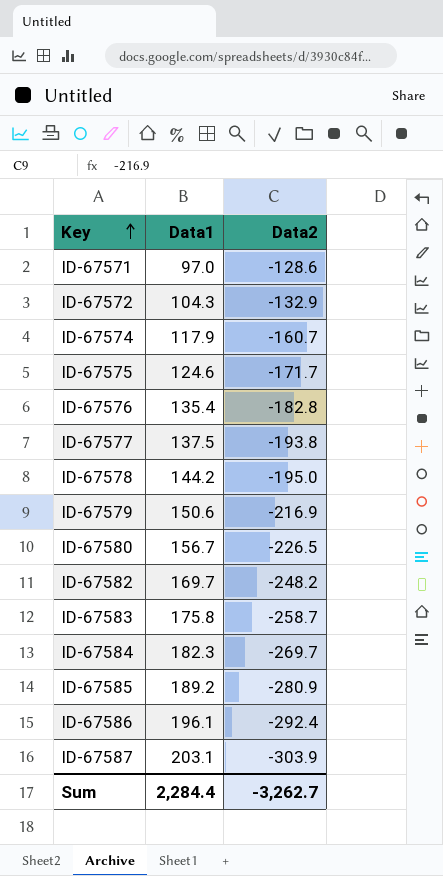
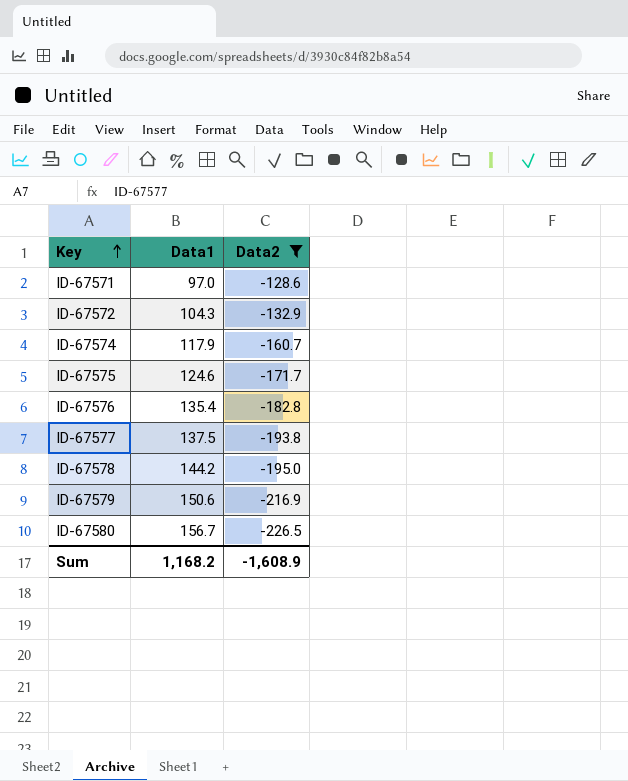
filter: none -> Data2 >= -226.5
Sum | Data1: 2,284.4 -> 1,168.2
Sum | Data2: -3,262.7 -> -1,608.9

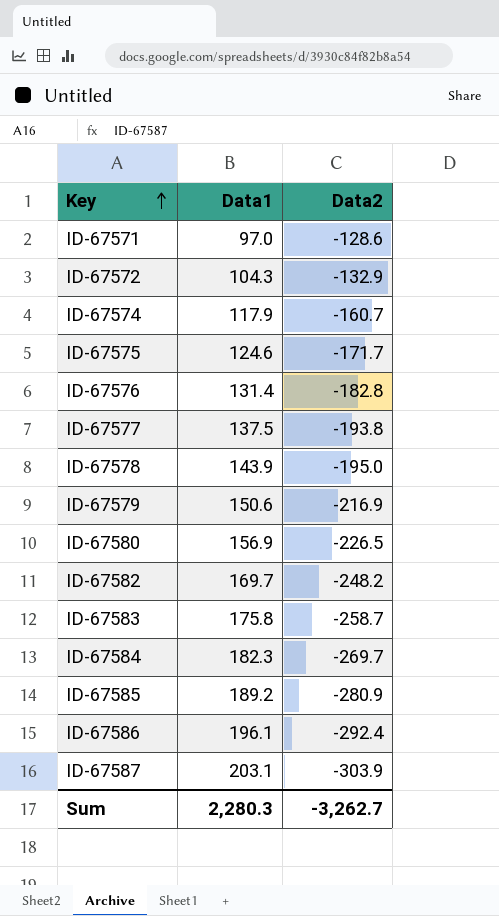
filter: Data2 >= -226.5 -> none
ID-67576 | Data1: 135.4 -> 131.4
ID-67578 | Data1: 144.2 -> 143.9
ID-67580 | Data1: 156.7 -> 156.9
Sum | Data1: 1,168.2 -> 2,280.3
Sum | Data2: -1,608.9 -> -3,262.7

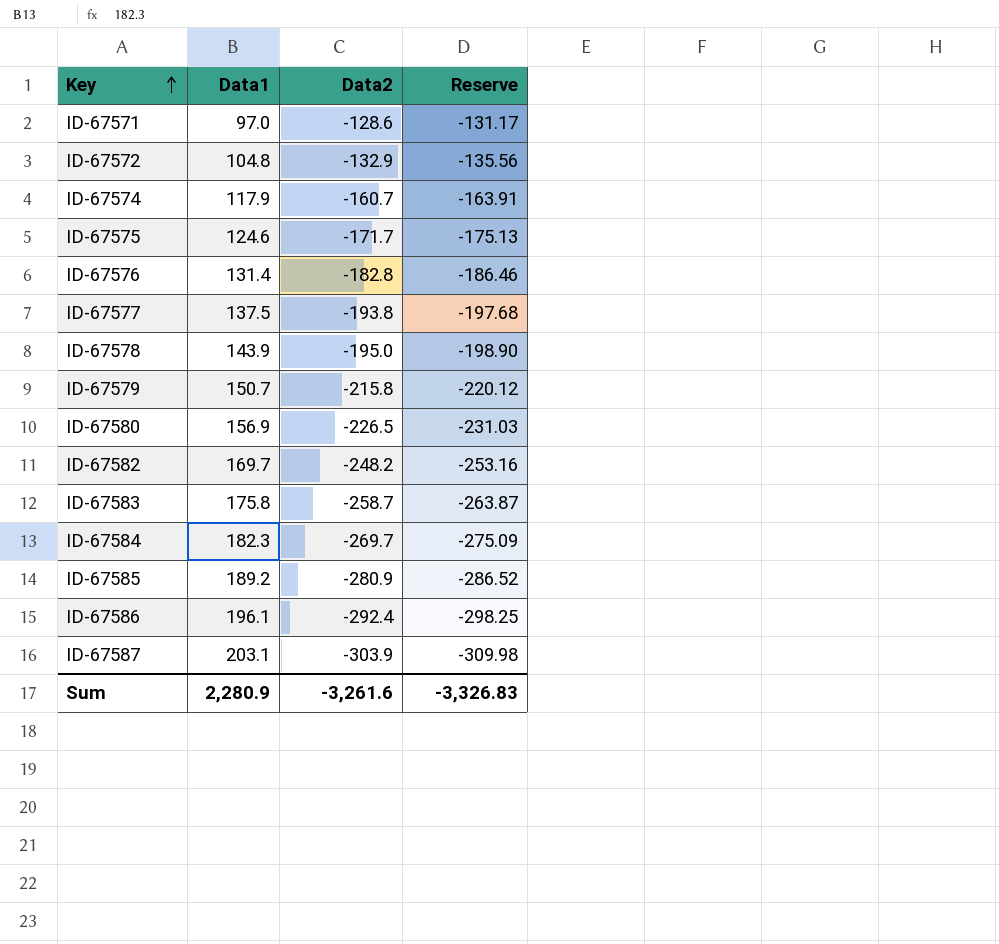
column Reserve | formula: none -> [Data2] * 1.02
ID-67572 | Data1: 104.3 -> 104.8
ID-67579 | Data1: 150.6 -> 150.7
ID-67579 | Data2: -216.9 -> -215.8
Sum | Data1: 2,280.3 -> 2,280.9
Sum | Data2: -3,262.7 -> -3,261.6

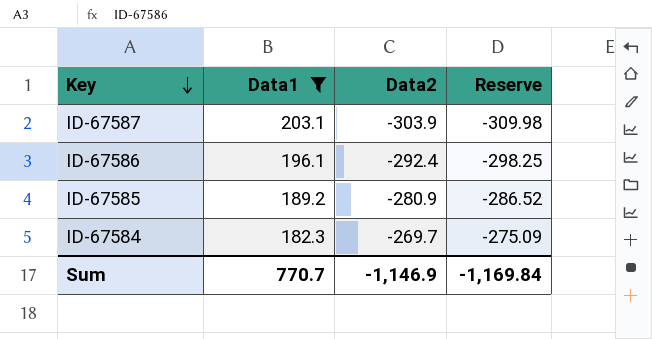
filter: none -> Data1 >= 182.3
row order: Key ascending -> Key descending
Sum | Data1: 2,280.9 -> 770.7
Sum | Data2: -3,261.6 -> -1,146.9
Sum | Reserve: -3,326.83 -> -1,169.84

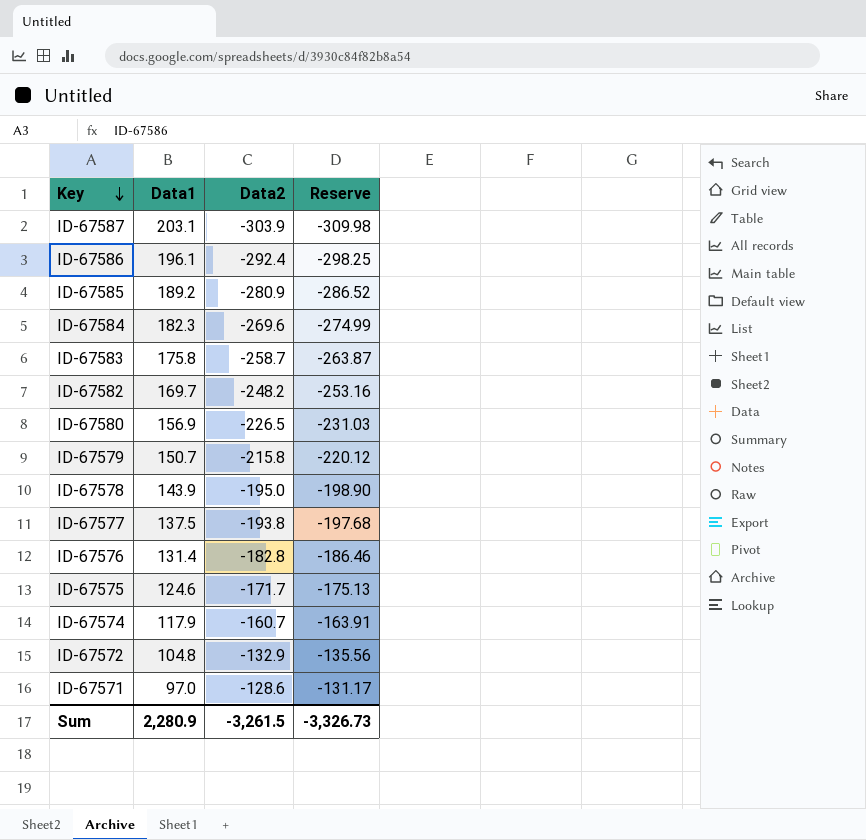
filter: Data1 >= 182.3 -> none
ID-67584 | Data2: -269.7 -> -269.6
ID-67584 | Reserve: -275.09 -> -274.99
Sum | Data1: 770.7 -> 2,280.9
Sum | Data2: -1,146.9 -> -3,261.5
Sum | Reserve: -1,169.84 -> -3,326.73

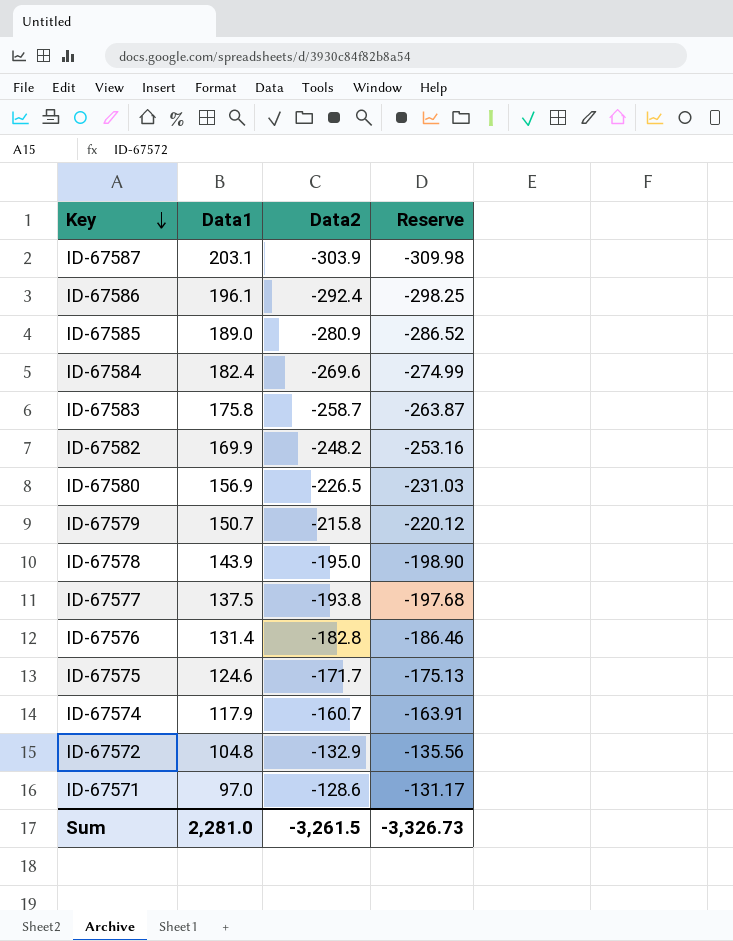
ID-67585 | Data1: 189.2 -> 189.0
ID-67584 | Data1: 182.3 -> 182.4
ID-67582 | Data1: 169.7 -> 169.9
Sum | Data1: 2,280.9 -> 2,281.0

